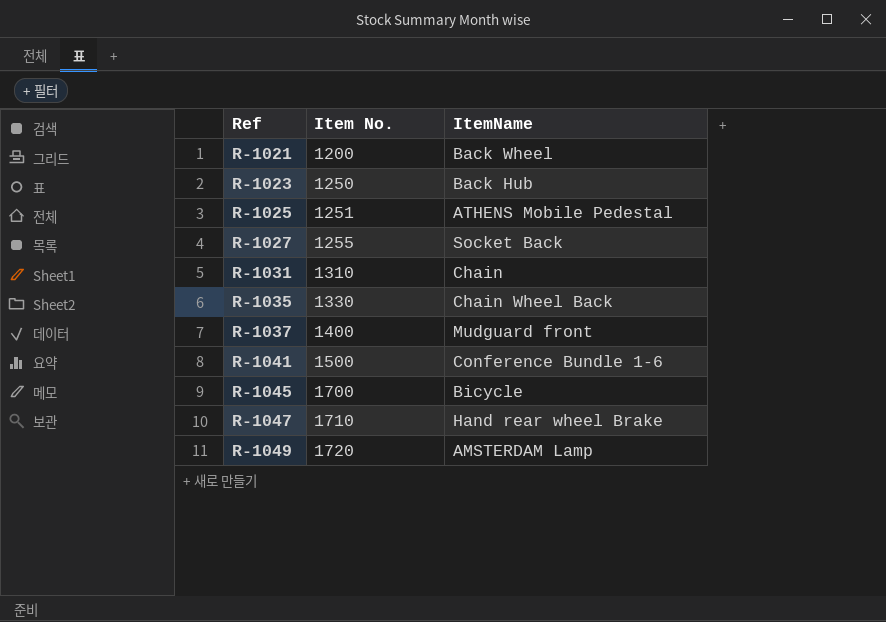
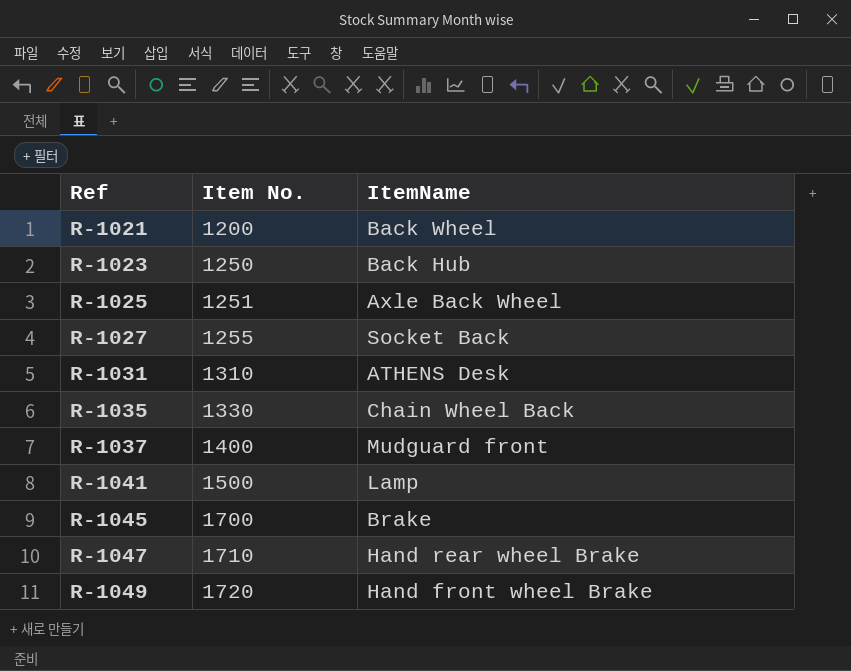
R-1025 | ItemName: ATHENS Mobile Pedestal -> Axle Back Wheel
R-1031 | ItemName: Chain -> ATHENS Desk
R-1041 | ItemName: Conference Bundle 1-6 -> Lamp
R-1045 | ItemName: Bicycle -> Brake
R-1049 | ItemName: AMSTERDAM Lamp -> Hand front wheel Brake

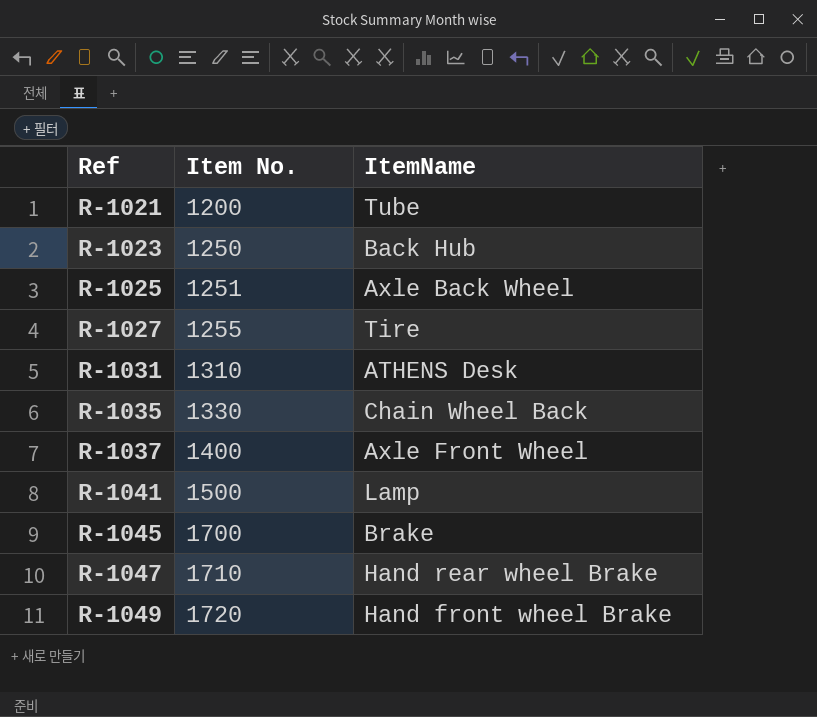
R-1021 | ItemName: Back Wheel -> Tube
R-1027 | ItemName: Socket Back -> Tire
R-1037 | ItemName: Mudguard front -> Axle Front Wheel

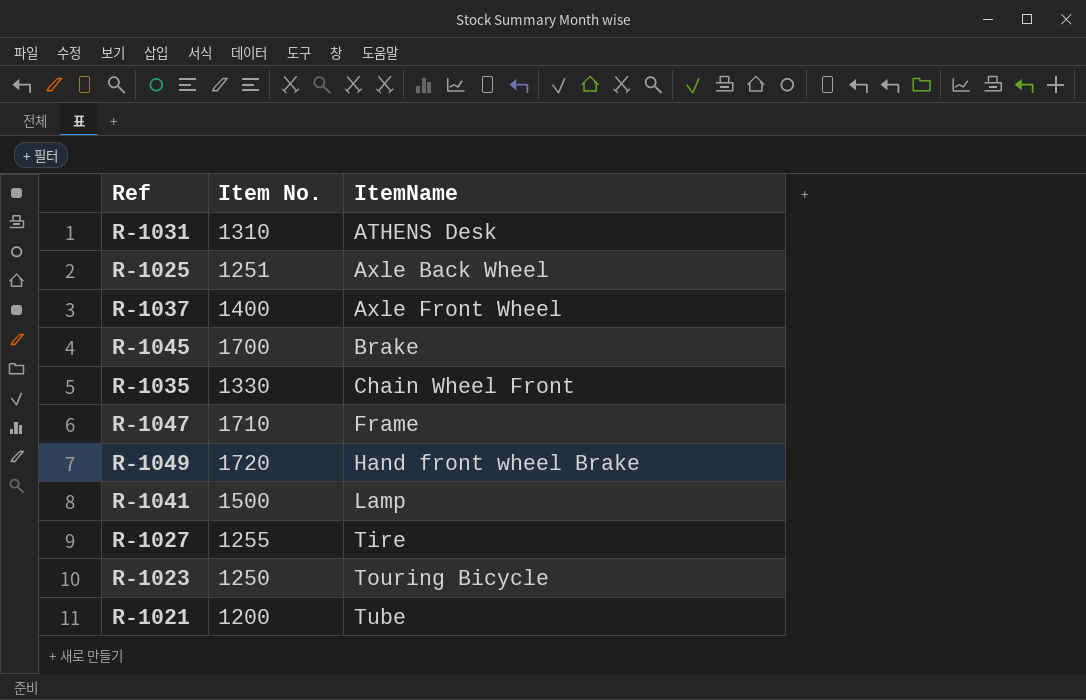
row order: Ref ascending -> ItemName ascending
R-1035 | ItemName: Chain Wheel Back -> Chain Wheel Front
R-1047 | ItemName: Hand rear wheel Brake -> Frame
R-1023 | ItemName: Back Hub -> Touring Bicycle

